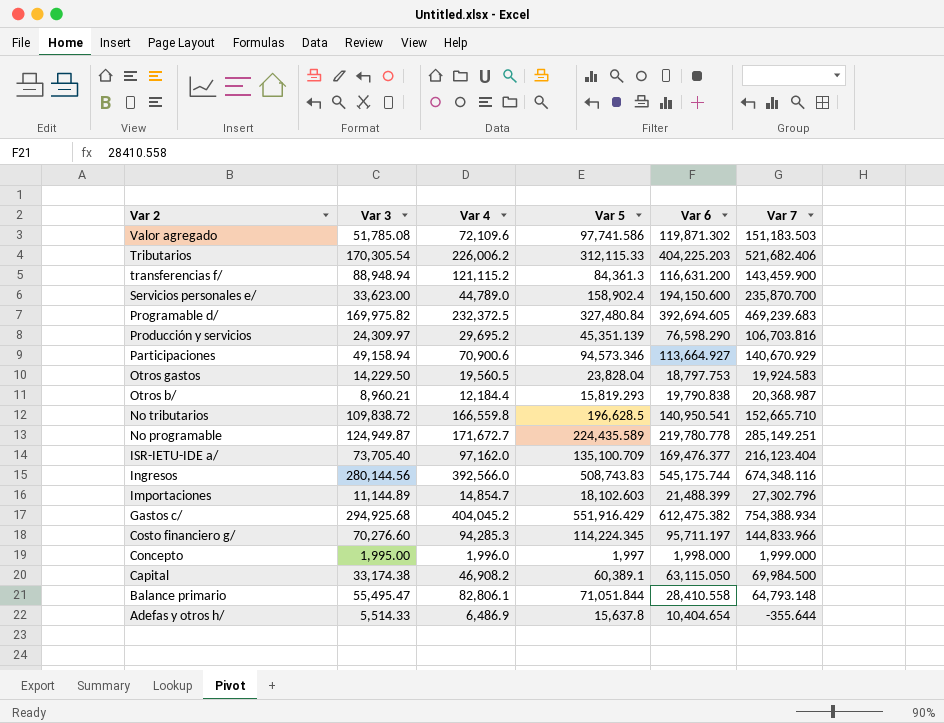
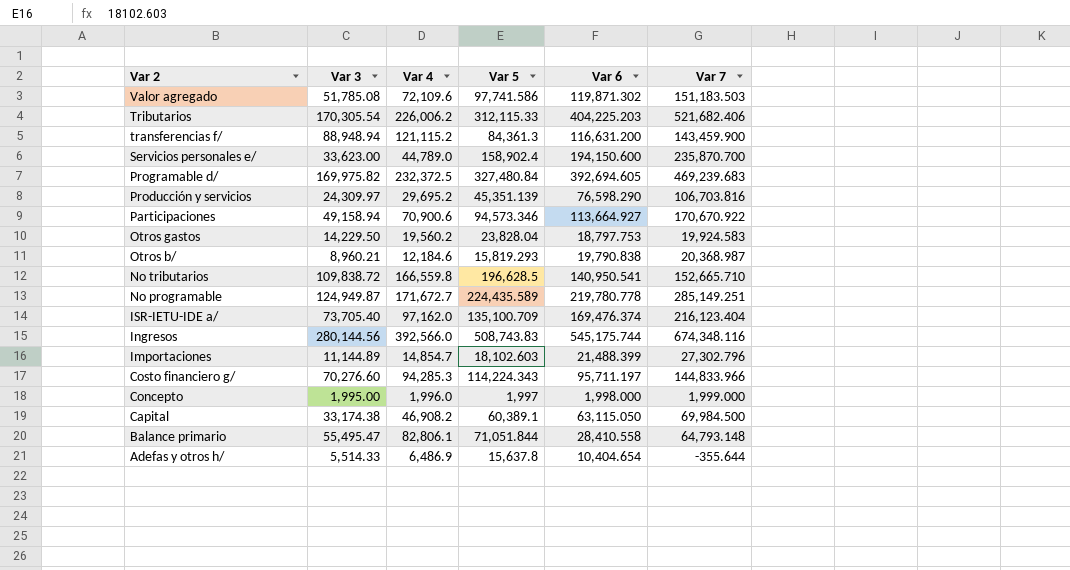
row Gastos c/: 294,925.68 | 404,045.2 | 551,916.429 | 612,475.382 | 754,388.934 -> none
Participaciones | Var 7: 140,670.929 -> 170,670.922
Otros gastos | Var 4: 19,560.5 -> 19,560.2
Otros b/ | Var 4: 12,184.4 -> 12,184.6
ISR-IETU-IDE a/ | Var 6: 169,476.377 -> 169,476.374
Costo financiero g/ | Var 5: 114,224.345 -> 114,224.343

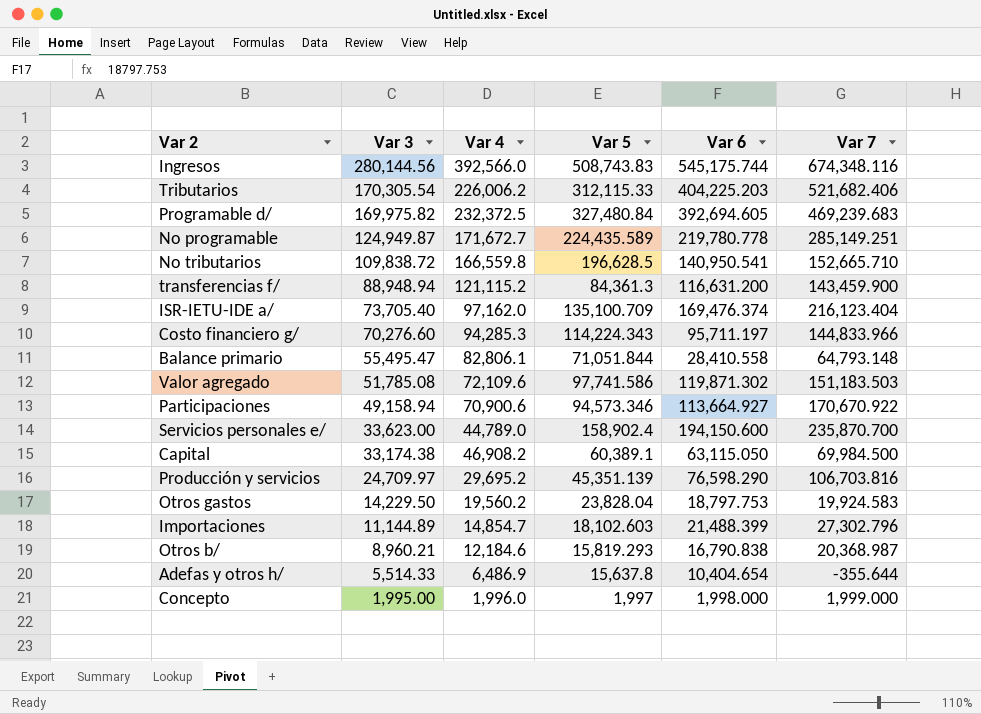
row order: Var 2 descending -> Var 3 descending
Producción y servicios | Var 3: 24,309.97 -> 24,709.97
Otros b/ | Var 6: 19,790.838 -> 16,790.838

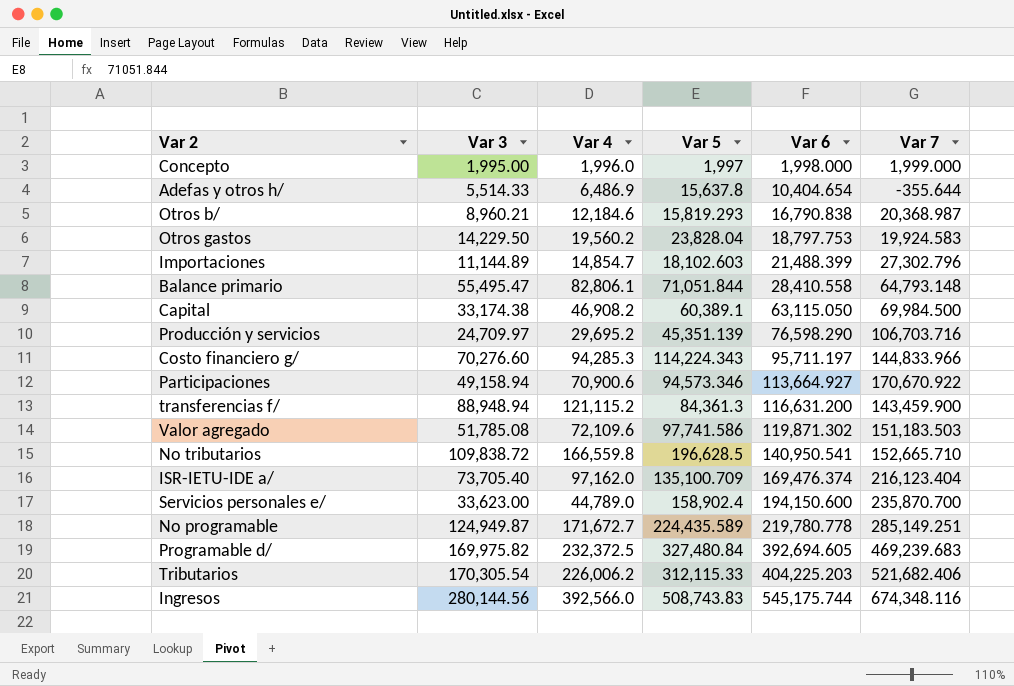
row order: Var 3 descending -> Var 6 ascending
Producción y servicios | Var 7: 106,703.816 -> 106,703.716

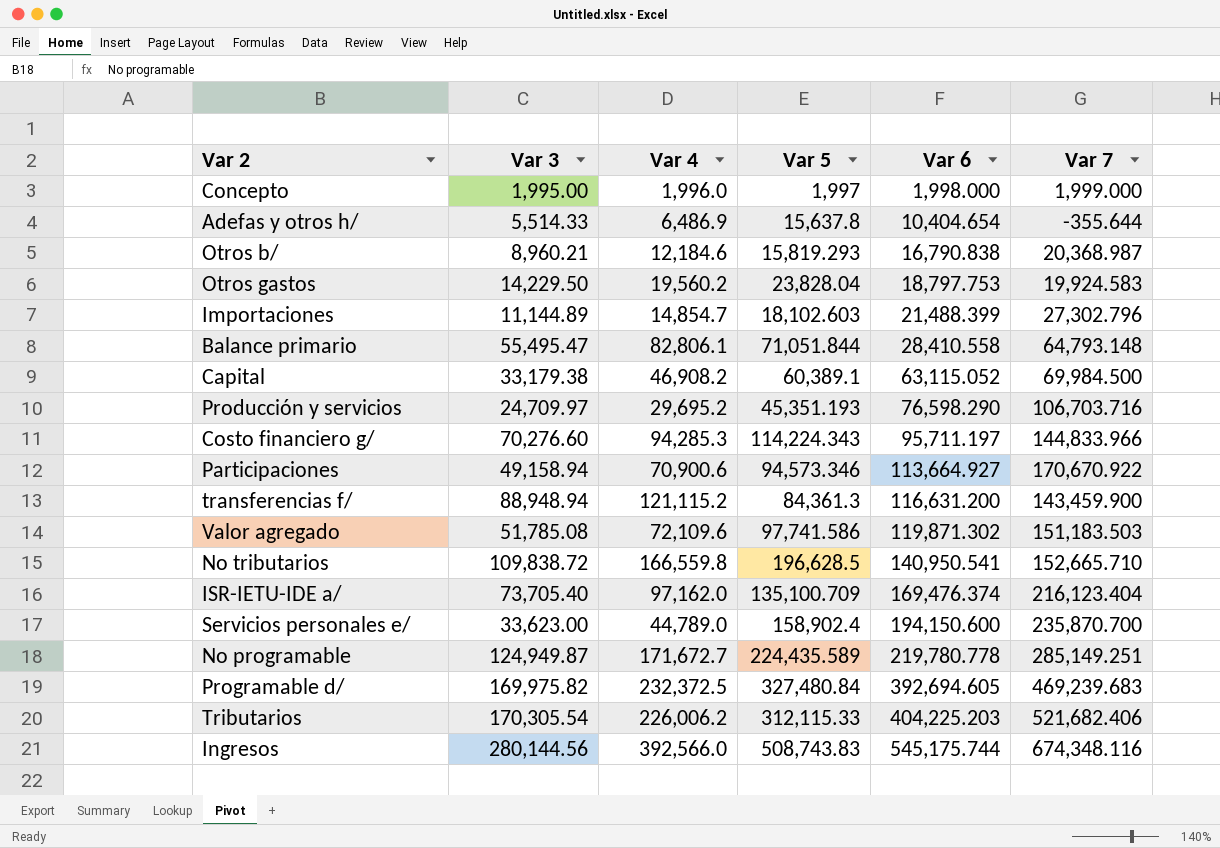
Capital | Var 3: 33,174.38 -> 33,179.38
Capital | Var 6: 63,115.050 -> 63,115.052
Producción y servicios | Var 5: 45,351.139 -> 45,351.193

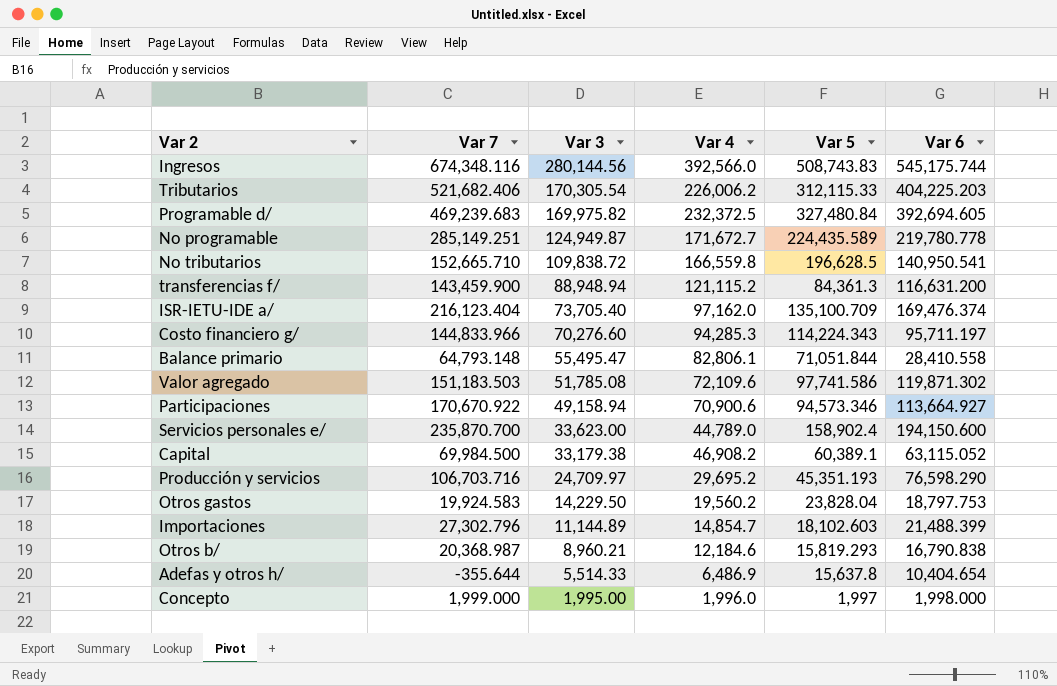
row order: Var 6 ascending -> Var 3 descending
column Var 7 | position: 6 -> 2

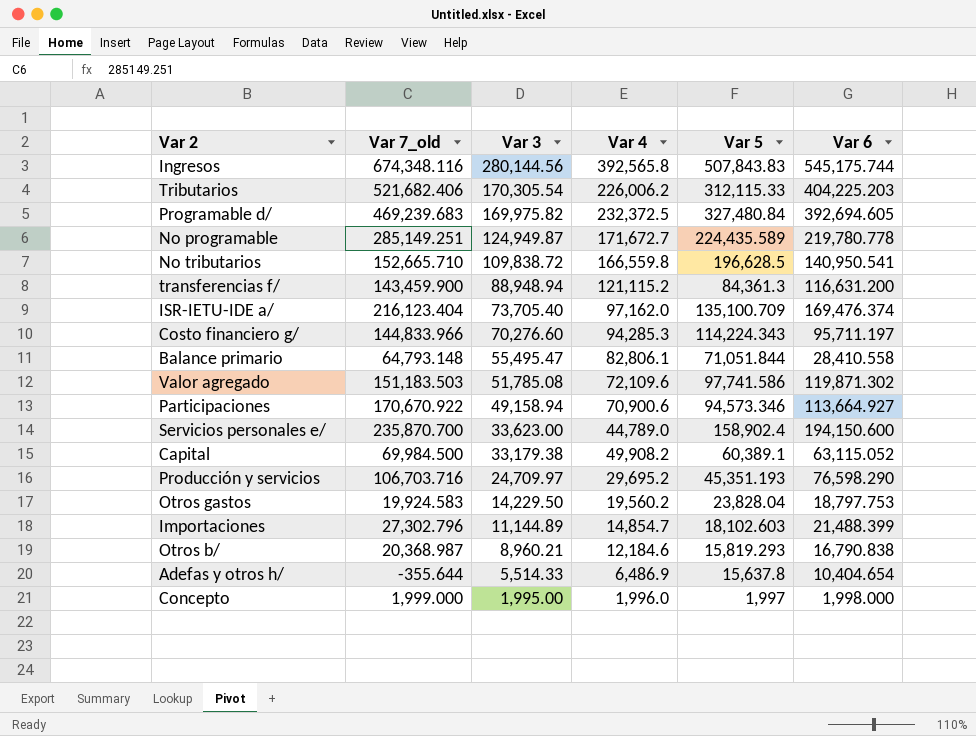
column name: Var 7 -> Var 7_old
Ingresos | Var 4: 392,566.0 -> 392,565.8
Ingresos | Var 5: 508,743.83 -> 507,843.83
Capital | Var 4: 46,908.2 -> 49,908.2

